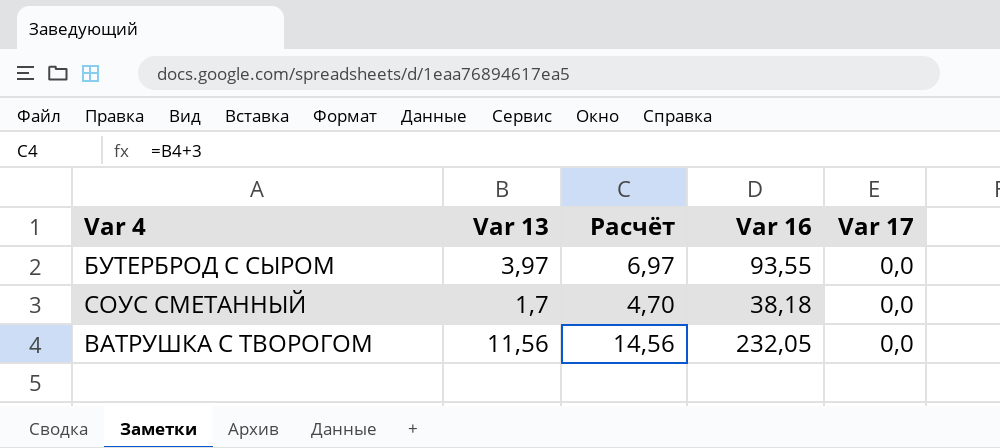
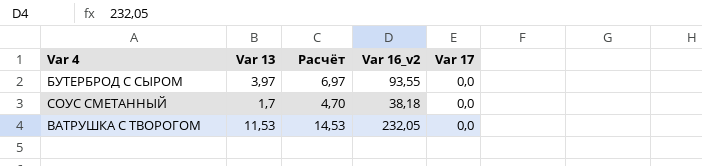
column name: Var 16 -> Var 16_v2
ВАТРУШКА С ТВОРОГОМ | Var 13: 11,56 -> 11,53
ВАТРУШКА С ТВОРОГОМ | Расчёт: 14,56 -> 14,53

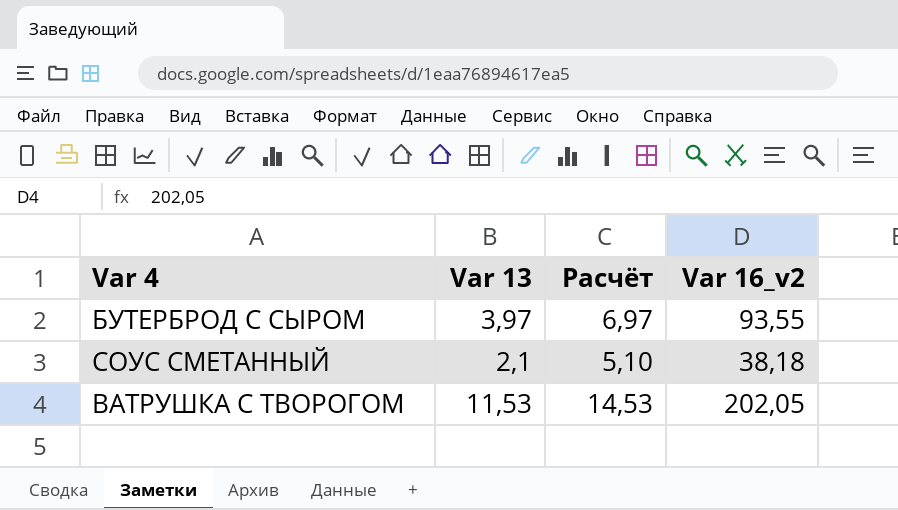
column Var 17 | position: 5 -> none
СОУС СМЕТАННЫЙ | Var 13: 1,7 -> 2,1
СОУС СМЕТАННЫЙ | Расчёт: 4,70 -> 5,10
ВАТРУШКА С ТВОРОГОМ | Var 16_v2: 232,05 -> 202,05

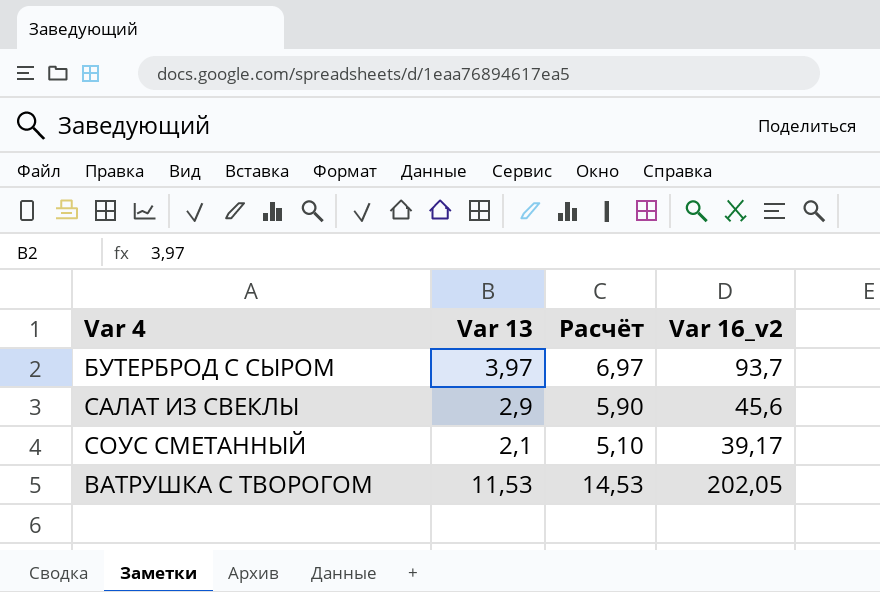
БУТЕРБРОД С СЫРОМ | Var 16_v2: 93,55 -> 93,7
row САЛАТ ИЗ СВЕКЛЫ: none -> 2,9 | 5,90 | 45,6
СОУС СМЕТАННЫЙ | Var 16_v2: 38,18 -> 39,17

